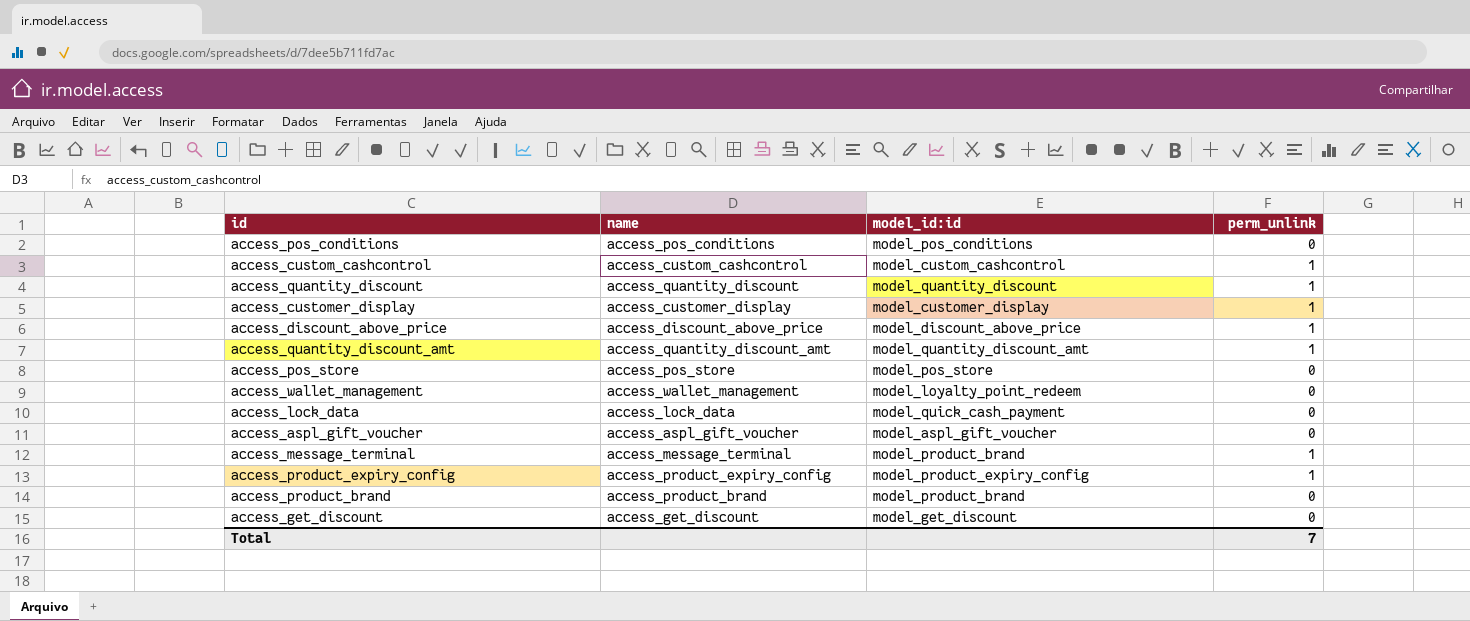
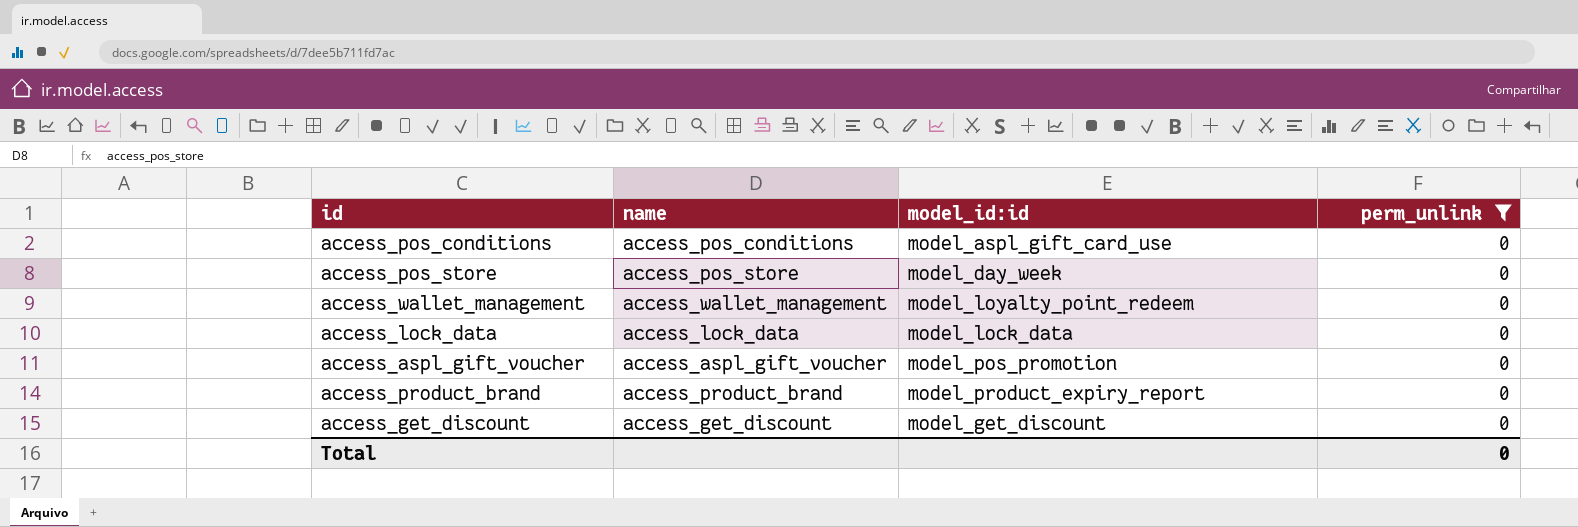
filter: none -> perm_unlink = 0
access_pos_conditions | model_id:id: model_pos_conditions -> model_aspl_gift_card_use
access_pos_store | model_id:id: model_pos_store -> model_day_week
access_lock_data | model_id:id: model_quick_cash_payment -> model_lock_data
access_aspl_gift_voucher | model_id:id: model_aspl_gift_voucher -> model_pos_promotion
access_product_brand | model_id:id: model_product_brand -> model_product_expiry_report
Total | perm_unlink: 7 -> 0

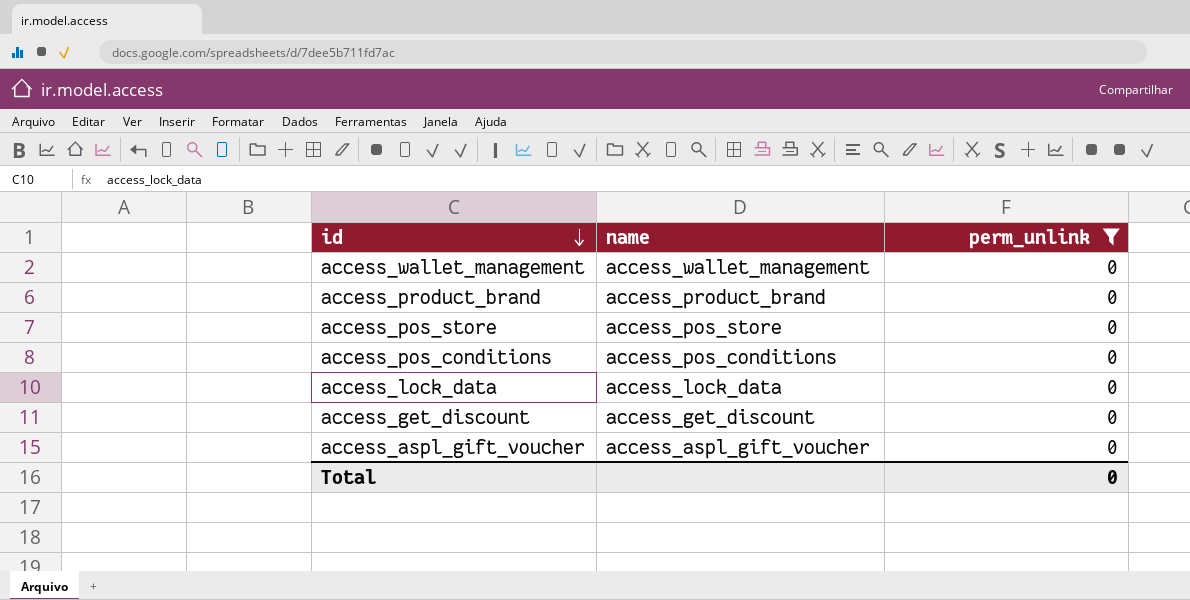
row order: none -> id descending
column model_id:id | position: 3 -> none

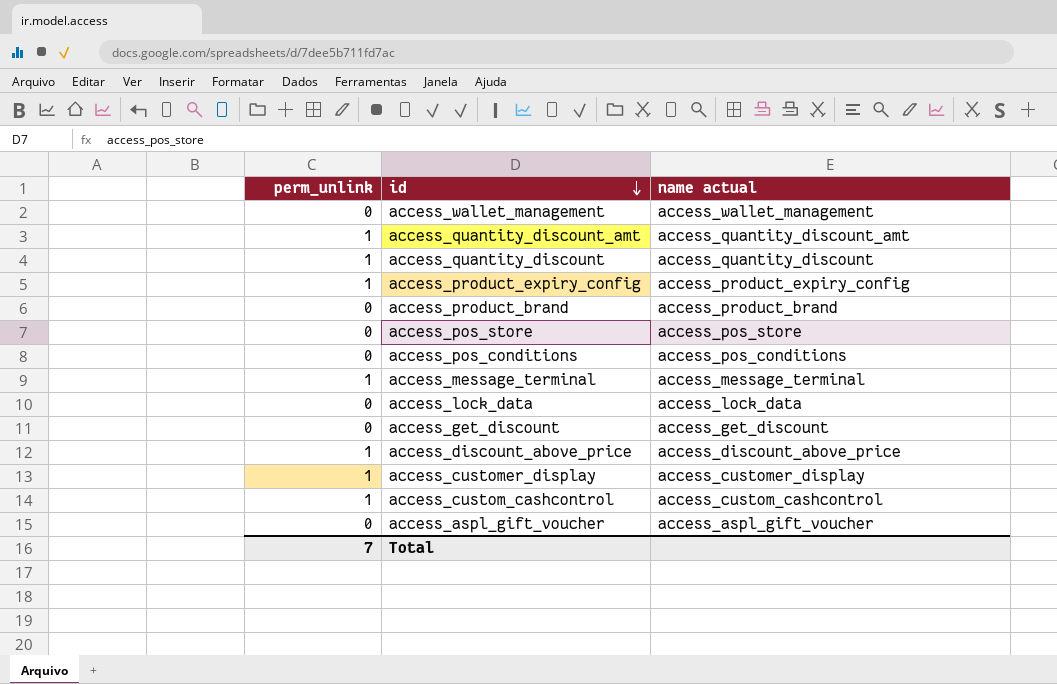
filter: perm_unlink = 0 -> none
column perm_unlink | position: 3 -> 1
column name: name -> name actual
Total | perm_unlink: 0 -> 7

